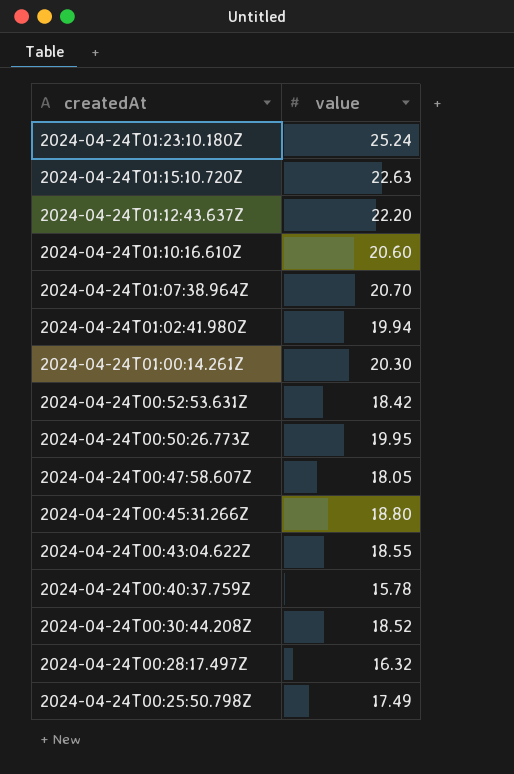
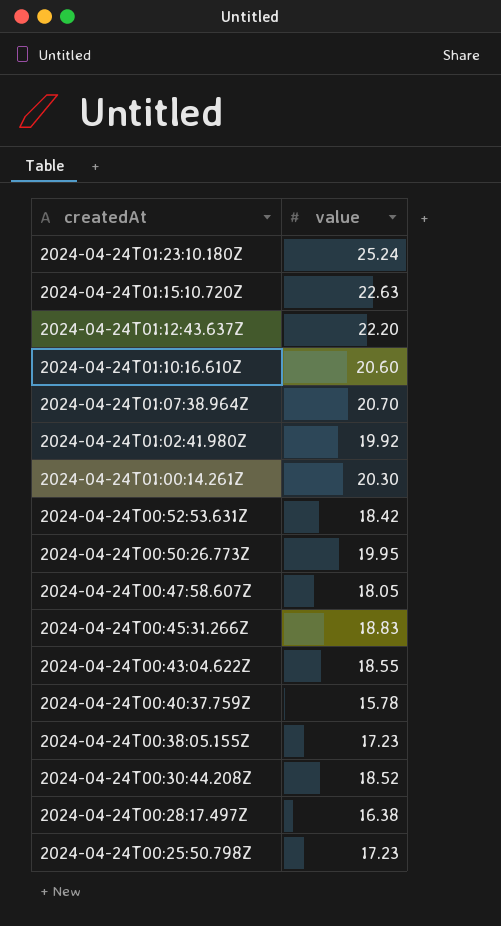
2024-04-24T01:02:41.980Z | value: 19.94 -> 19.92
2024-04-24T00:45:31.266Z | value: 18.80 -> 18.83
row 2024-04-24T00:38:05.155Z: none -> 17.23
2024-04-24T00:28:17.497Z | value: 16.32 -> 16.38
2024-04-24T00:25:50.798Z | value: 17.49 -> 17.23

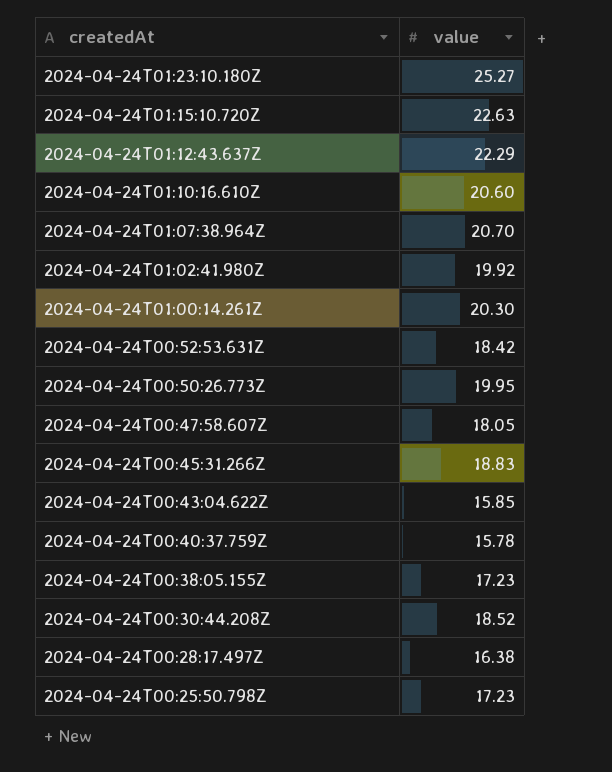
2024-04-24T01:23:10.180Z | value: 25.24 -> 25.27
2024-04-24T01:12:43.637Z | value: 22.20 -> 22.29
2024-04-24T00:43:04.622Z | value: 18.55 -> 15.85

